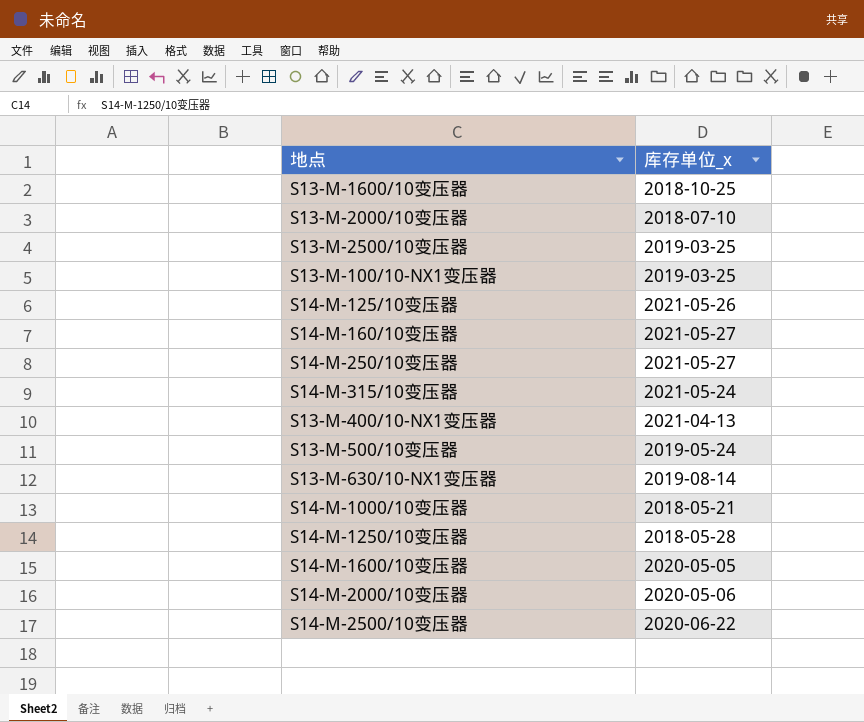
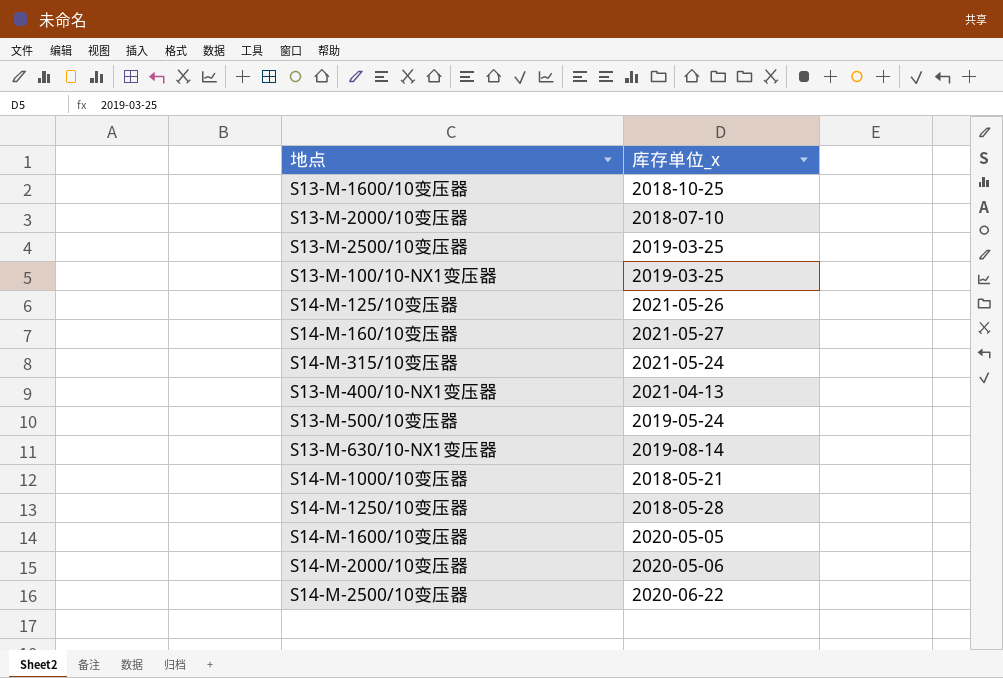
row S14-M-250/10变压器: 2021-05-27 -> none

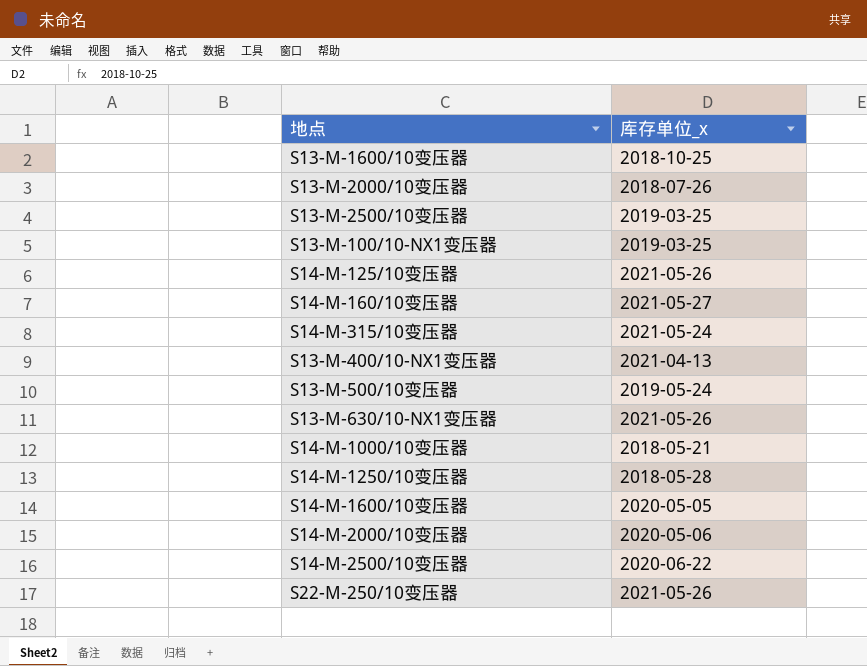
S13-M-2000/10变压器 | 库存单位_x: 2018-07-10 -> 2018-07-26
S13-M-630/10-NX1变压器 | 库存单位_x: 2019-08-14 -> 2021-05-26
row S22-M-250/10变压器: none -> 2021-05-26

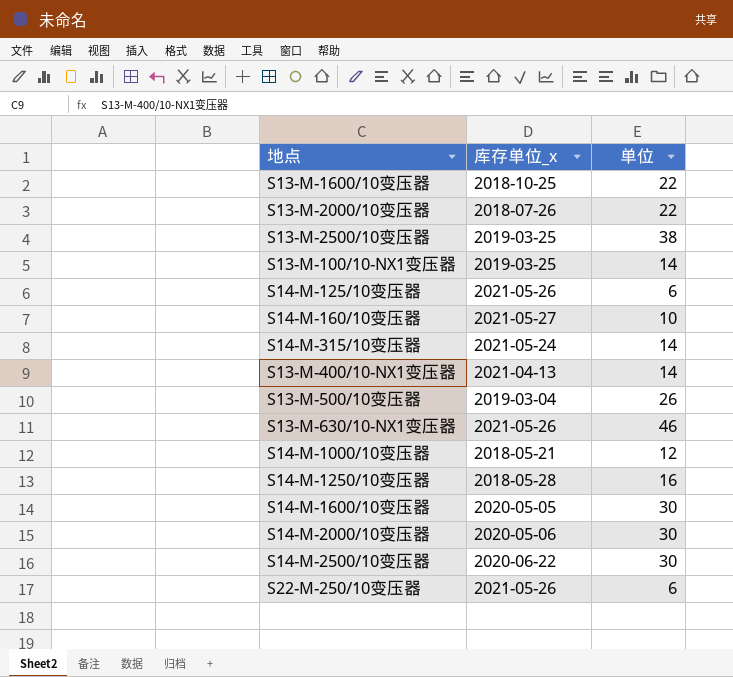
column 单位 | position: none -> 3
S13-M-500/10变压器 | 库存单位_x: 2019-05-24 -> 2019-03-04

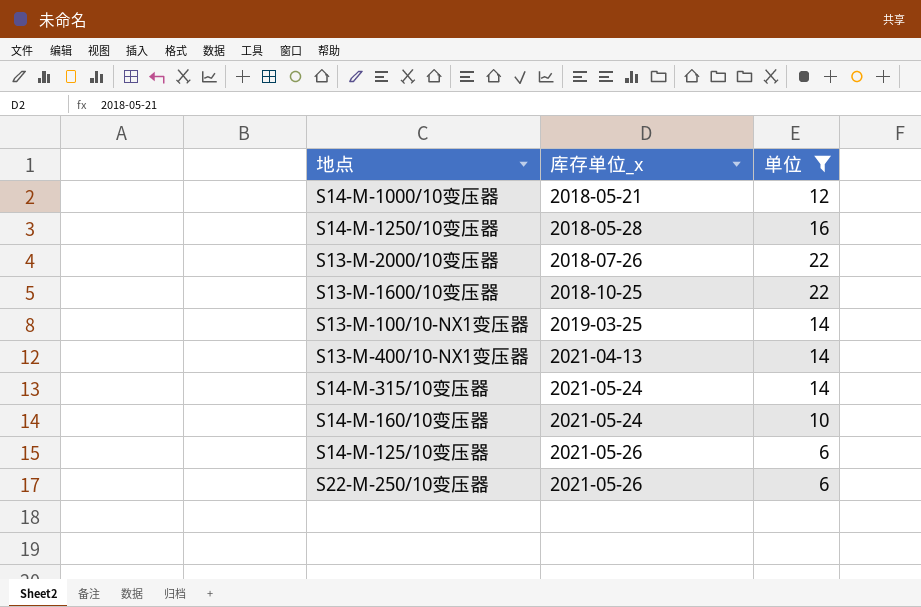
filter: none -> 单位 <= 22
row order: none -> 库存单位_x ascending
S14-M-160/10变压器 | 库存单位_x: 2021-05-27 -> 2021-05-24

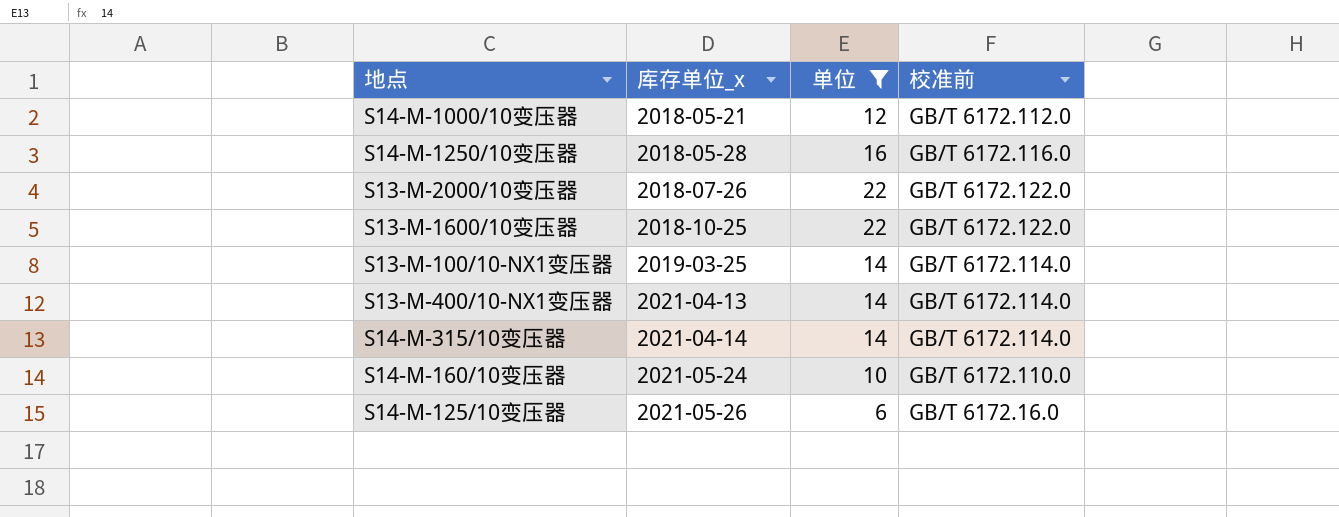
column 校准前 | position: none -> 4
row S22-M-250/10变压器: 2021-05-26 | 6 -> none
S14-M-315/10变压器 | 库存单位_x: 2021-05-24 -> 2021-04-14

